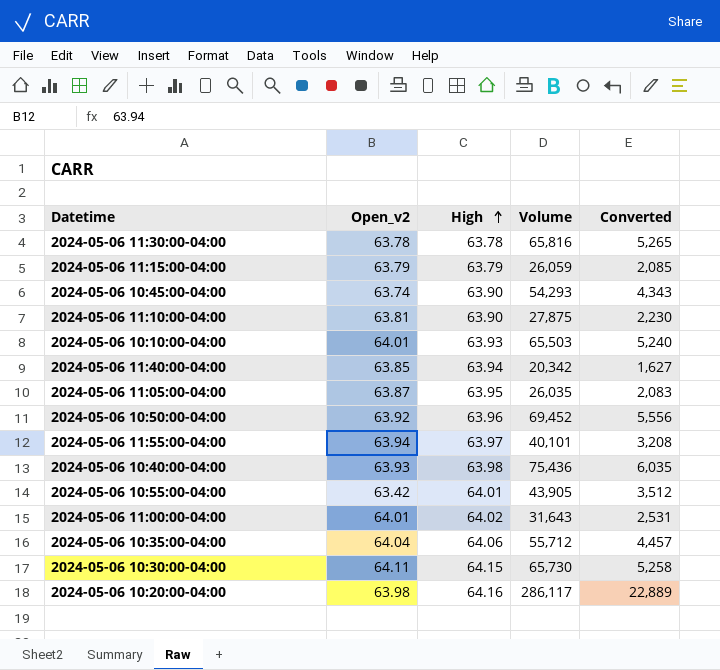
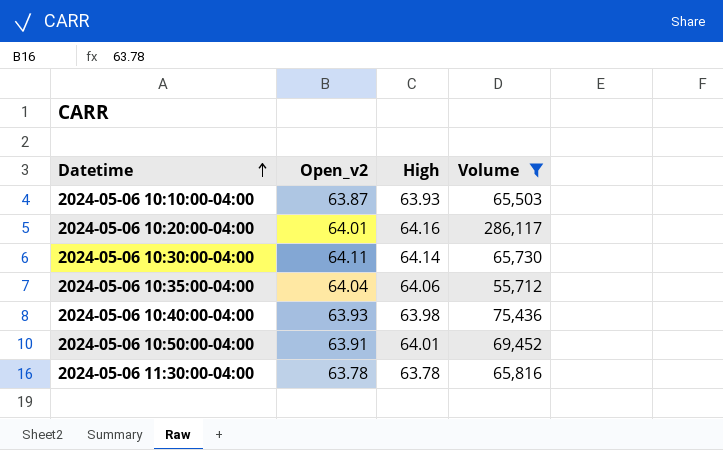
filter: none -> Volume >= 55,712
row order: High ascending -> Datetime ascending
column Converted | formula: [Volume] * 0.08 -> none
2024-05-06 10:10:00-04:00 | Open_v2: 64.01 -> 63.87
2024-05-06 10:20:00-04:00 | Open_v2: 63.98 -> 64.01
2024-05-06 10:30:00-04:00 | High: 64.15 -> 64.14
2024-05-06 10:50:00-04:00 | Open_v2: 63.92 -> 63.91
2024-05-06 10:50:00-04:00 | High: 63.96 -> 64.01

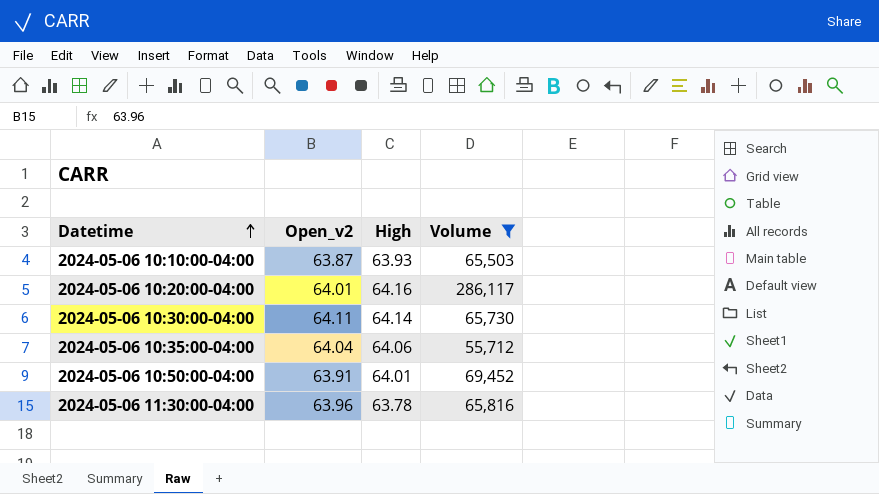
row 2024-05-06 10:40:00-04:00: 63.93 | 63.98 | 75,436 -> none
2024-05-06 11:30:00-04:00 | Open_v2: 63.78 -> 63.96

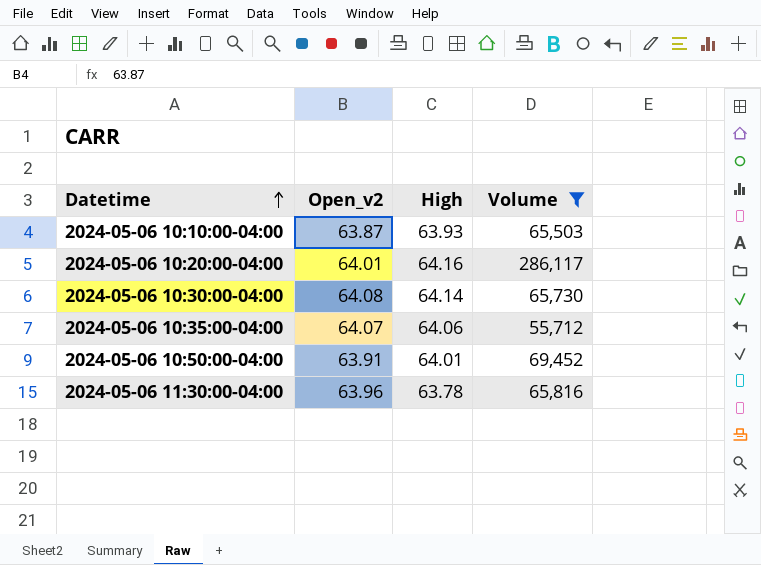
2024-05-06 10:30:00-04:00 | Open_v2: 64.11 -> 64.08
2024-05-06 10:35:00-04:00 | Open_v2: 64.04 -> 64.07

